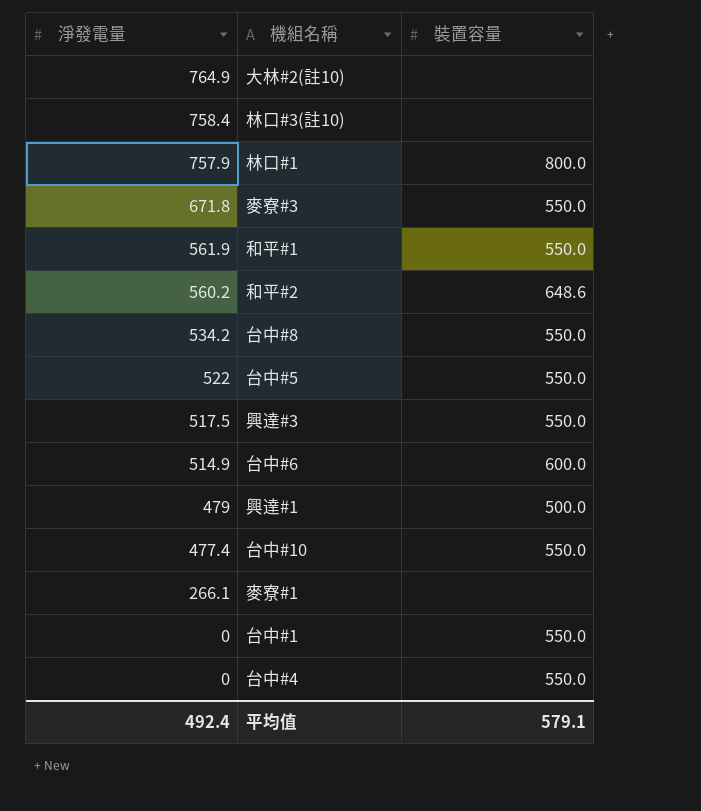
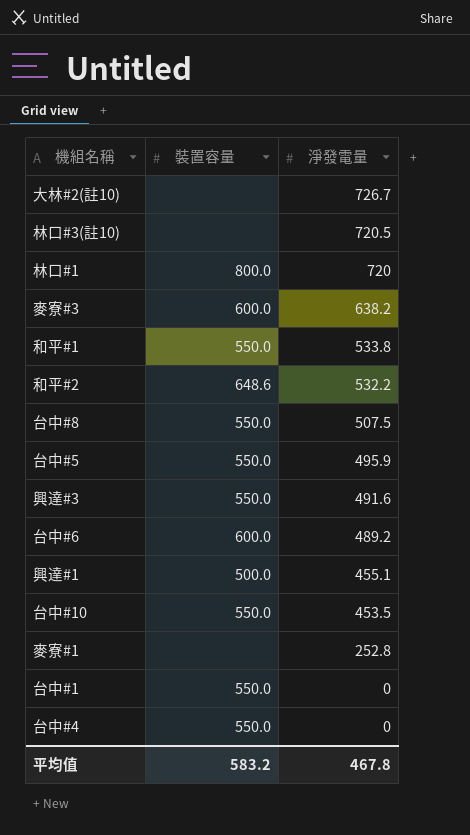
column 淨發電量 | position: 1 -> 3
大林#2(註10) | 淨發電量: 764.9 -> 726.7
林口#3(註10) | 淨發電量: 758.4 -> 720.5
林口#1 | 淨發電量: 757.9 -> 720
麥寮#3 | 裝置容量: 550.0 -> 600.0
麥寮#3 | 淨發電量: 671.8 -> 638.2
和平#1 | 淨發電量: 561.9 -> 533.8
和平#2 | 淨發電量: 560.2 -> 532.2
台中#8 | 淨發電量: 534.2 -> 507.5
台中#5 | 淨發電量: 522 -> 495.9
興達#3 | 淨發電量: 517.5 -> 491.6
台中#6 | 淨發電量: 514.9 -> 489.2
興達#1 | 淨發電量: 479 -> 455.1
台中#10 | 淨發電量: 477.4 -> 453.5
麥寮#1 | 淨發電量: 266.1 -> 252.8
平均值 | 裝置容量: 579.1 -> 583.2
平均值 | 淨發電量: 492.4 -> 467.8

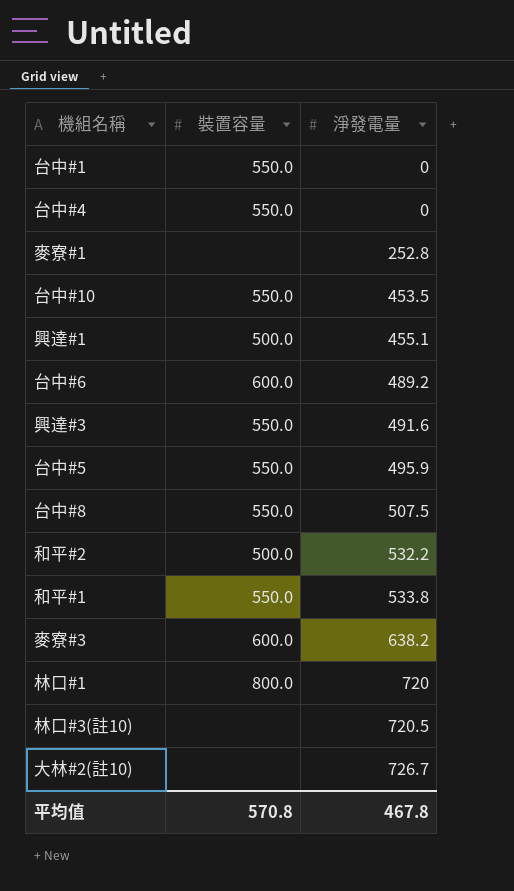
row order: 淨發電量 descending -> 淨發電量 ascending
和平#2 | 裝置容量: 648.6 -> 500.0
平均值 | 裝置容量: 583.2 -> 570.8

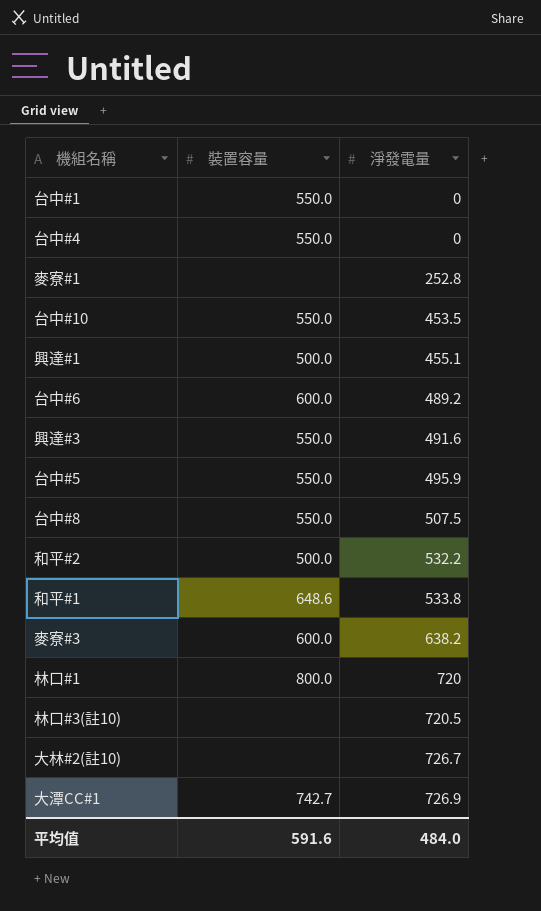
和平#1 | 裝置容量: 550.0 -> 648.6
row 大潭CC#1: none -> 742.7 | 726.9
平均值 | 裝置容量: 570.8 -> 591.6
平均值 | 淨發電量: 467.8 -> 484.0

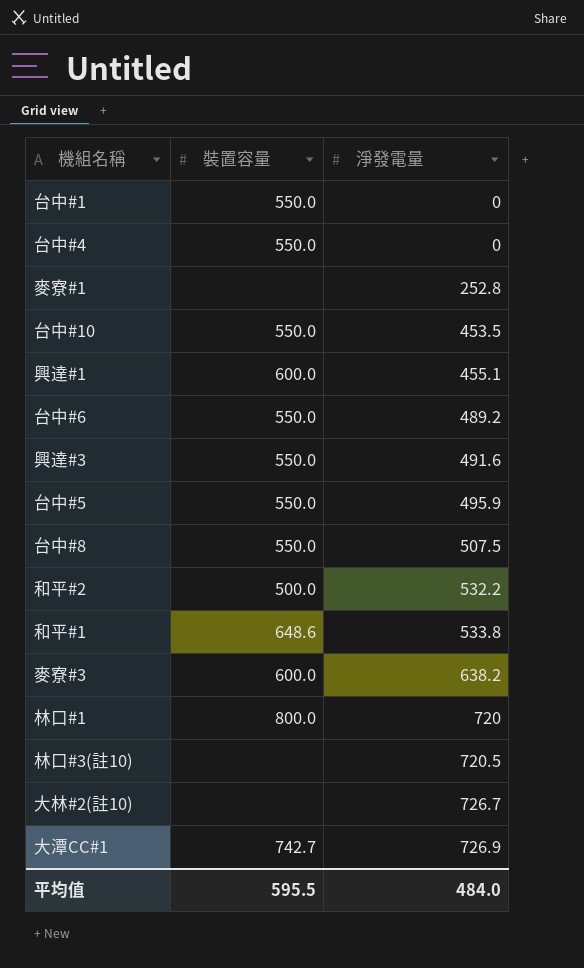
興達#1 | 裝置容量: 500.0 -> 600.0
台中#6 | 裝置容量: 600.0 -> 550.0
平均值 | 裝置容量: 591.6 -> 595.5

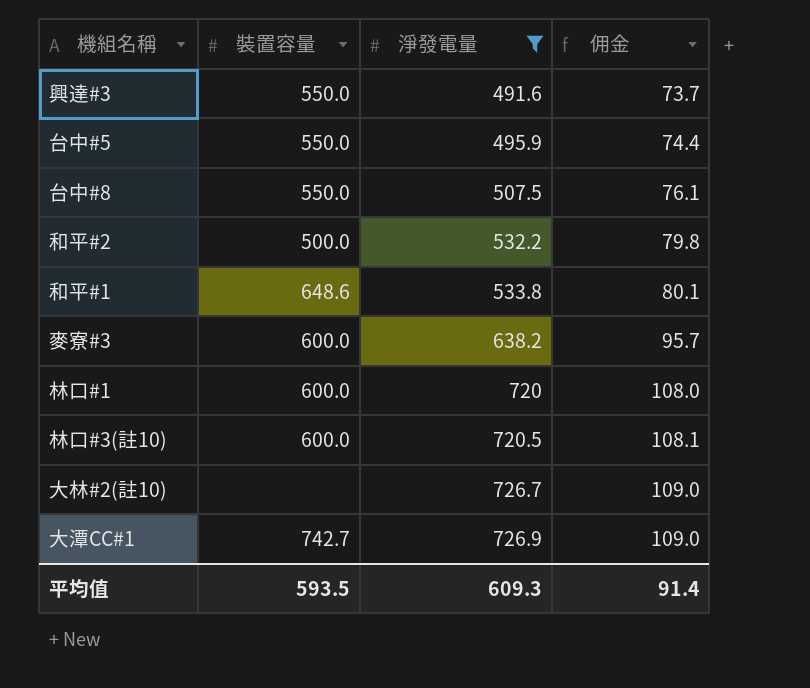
filter: none -> 淨發電量 >= 491.6
column 佣金 | formula: none -> [淨發電量] * 0.15
林口#1 | 裝置容量: 800.0 -> 600.0
林口#3(註10) | 裝置容量: none -> 600.0
平均值 | 裝置容量: 595.5 -> 593.5
平均值 | 淨發電量: 484.0 -> 609.3

